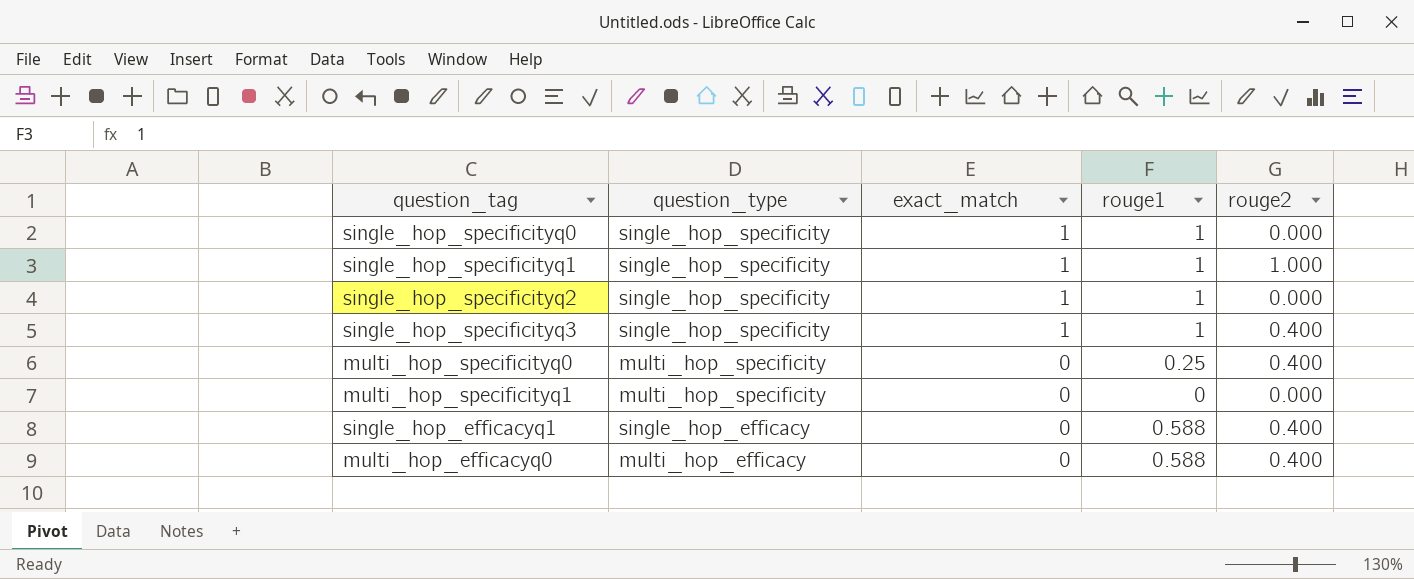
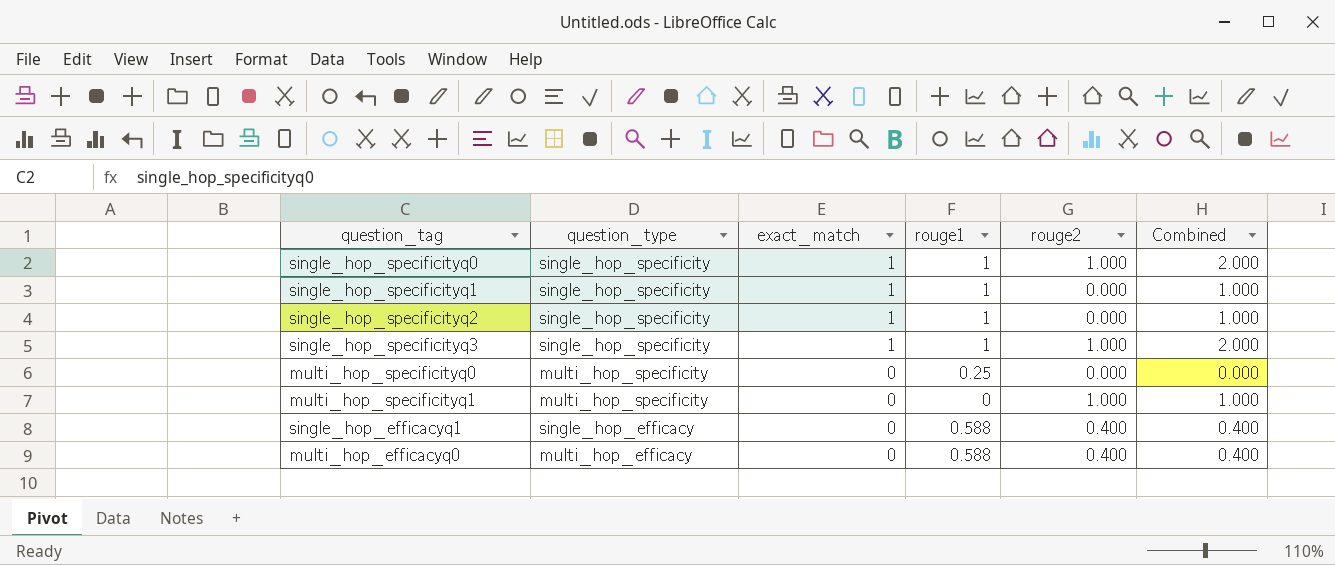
column Combined | formula: none -> [exact_match] + [rouge2]
single_hop_specificityq0 | rouge2: 0.000 -> 1.000
single_hop_specificityq1 | rouge2: 1.000 -> 0.000
single_hop_specificityq3 | rouge2: 0.400 -> 1.000
multi_hop_specificityq0 | rouge2: 0.400 -> 0.000
multi_hop_specificityq1 | rouge2: 0.000 -> 1.000

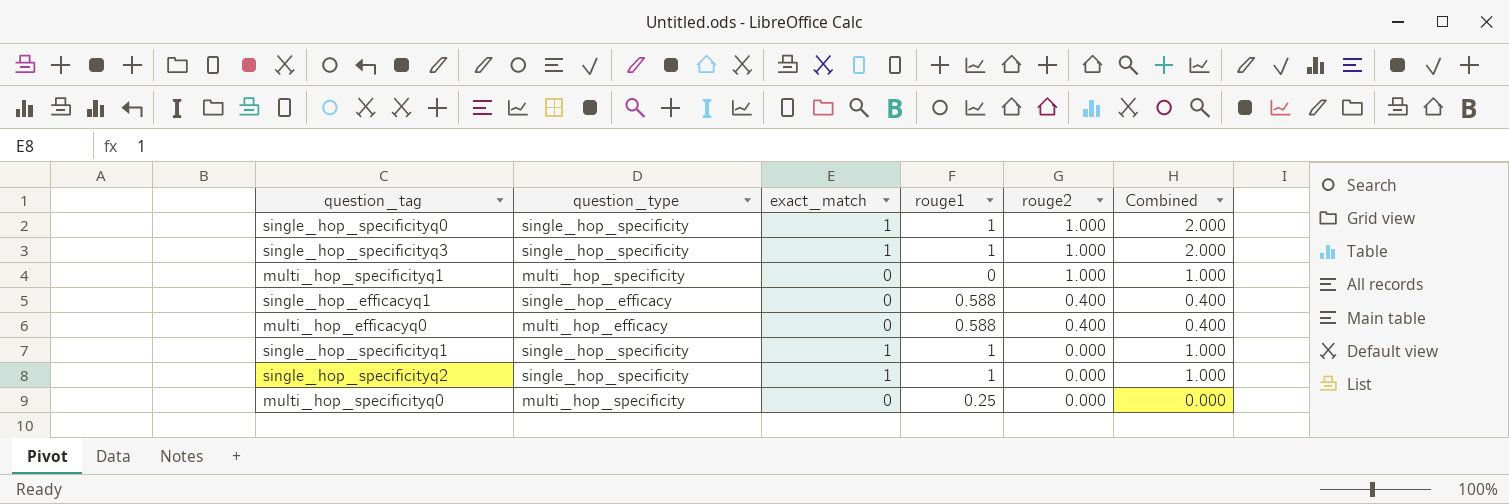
row order: exact_match descending -> rouge2 descending

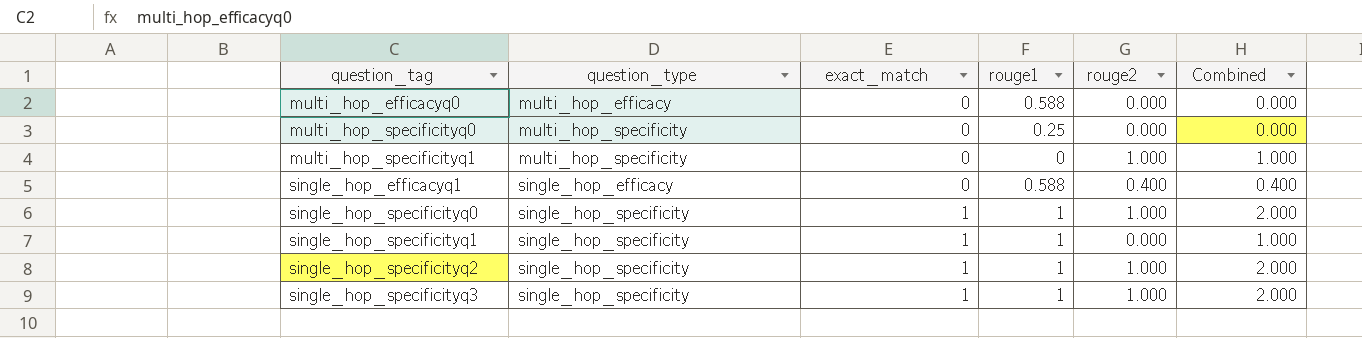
row order: rouge2 descending -> question_tag ascending
multi_hop_efficacyq0 | rouge2: 0.400 -> 0.000
multi_hop_efficacyq0 | Combined: 0.400 -> 0.000
single_hop_specificityq2 | rouge2: 0.000 -> 1.000
single_hop_specificityq2 | Combined: 1.000 -> 2.000

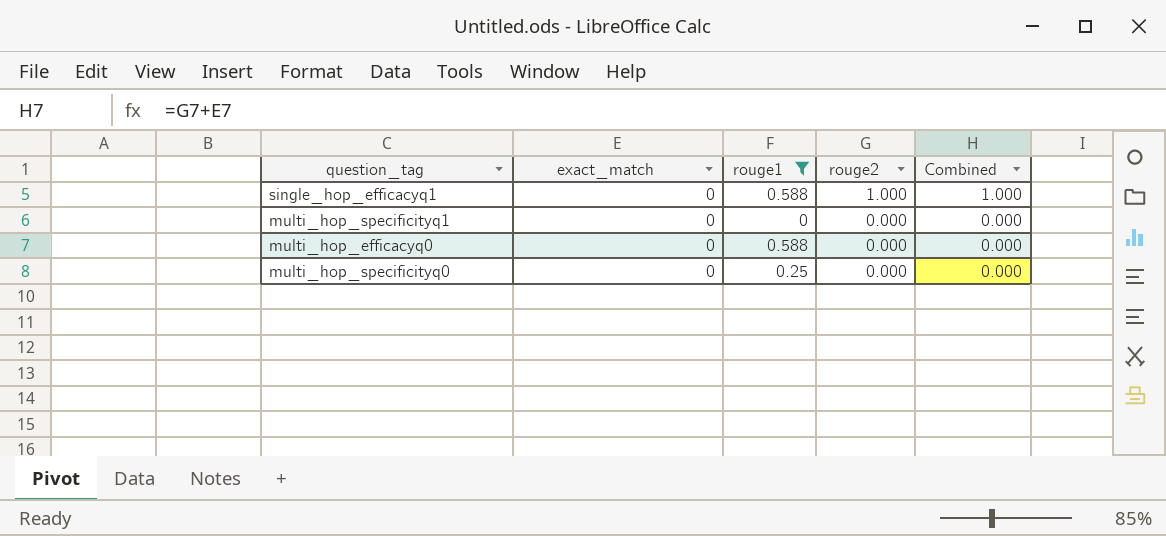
filter: none -> rouge1 != 1
row order: question_tag ascending -> rouge2 descending
column question_type | position: 2 -> none
single_hop_efficacyq1 | rouge2: 0.400 -> 1.000
single_hop_efficacyq1 | Combined: 0.400 -> 1.000
multi_hop_specificityq1 | rouge2: 1.000 -> 0.000
multi_hop_specificityq1 | Combined: 1.000 -> 0.000

